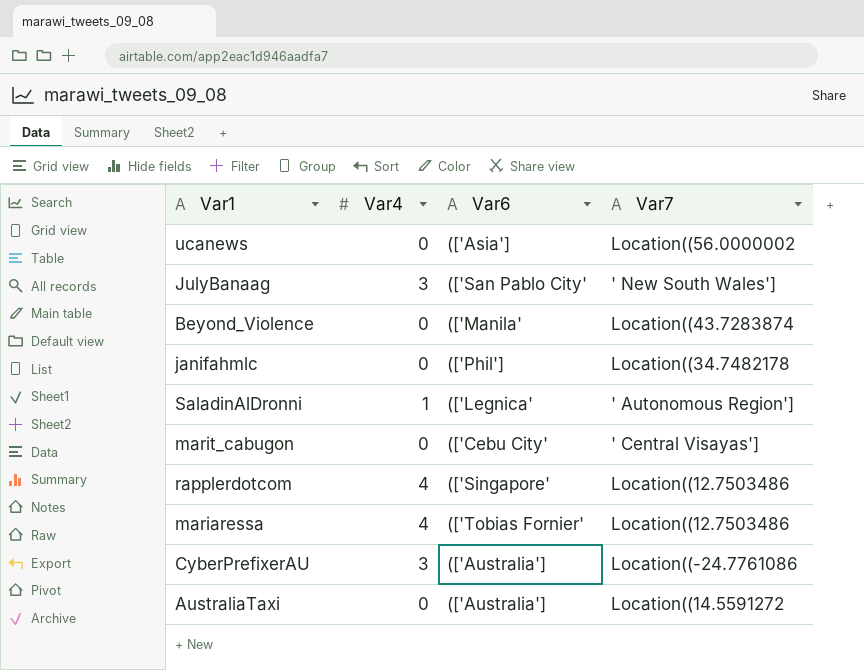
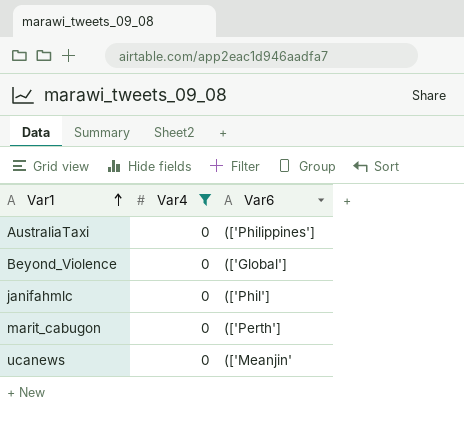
filter: none -> Var4 = 0
row order: none -> Var1 ascending
column Var7 | position: 4 -> none
AustraliaTaxi | Var6: (['Australia'] -> (['Philippines']
Beyond_Violence | Var6: (['Manila' -> (['Global']
marit_cabugon | Var6: (['Cebu City' -> (['Perth']
ucanews | Var6: (['Asia'] -> (['Meanjin'

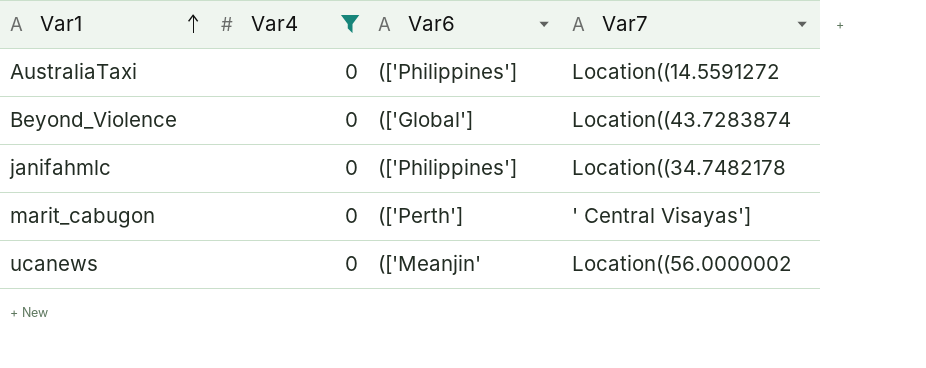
column Var7 | position: none -> 4
janifahmlc | Var6: (['Phil'] -> (['Philippines']

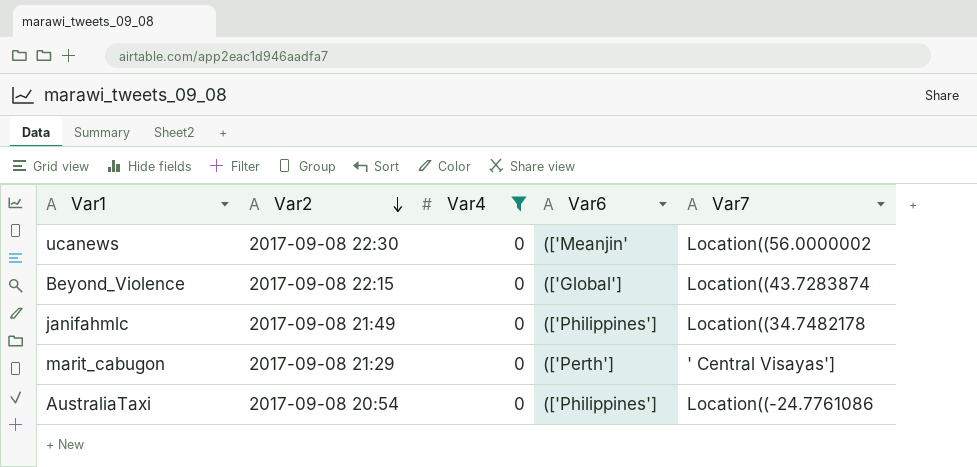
row order: Var1 ascending -> Var2 descending
column Var2 | position: none -> 2
AustraliaTaxi | Var7: Location((14.5591272 -> Location((-24.7761086

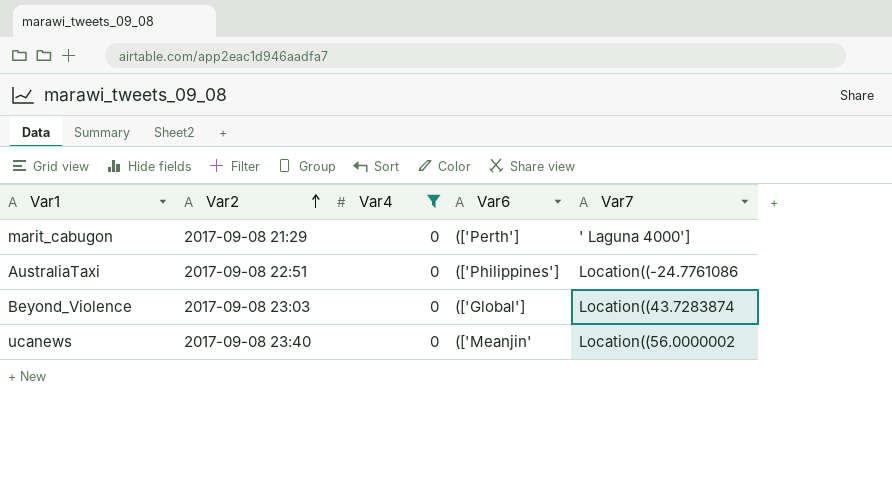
row order: Var2 descending -> Var2 ascending
row janifahmlc: 2017-09-08 21:49 | 0 | (['Philippines'] | Location((34.7482178 -> none
marit_cabugon | Var7: ' Central Visayas'] -> ' Laguna 4000']
AustraliaTaxi | Var2: 2017-09-08 20:54 -> 2017-09-08 22:51
Beyond_Violence | Var2: 2017-09-08 22:15 -> 2017-09-08 23:03
ucanews | Var2: 2017-09-08 22:30 -> 2017-09-08 23:40

